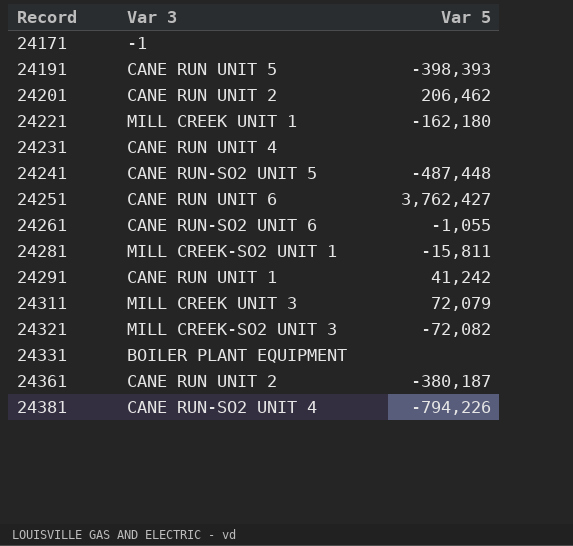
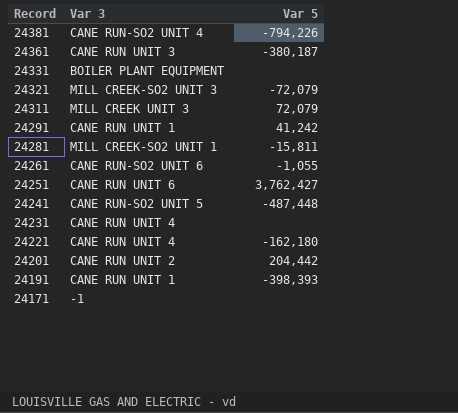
row order: Record ascending -> Record descending
24361 | Var 3: CANE RUN UNIT 2 -> CANE RUN UNIT 3
24321 | Var 5: -72,082 -> -72,079
24221 | Var 3: MILL CREEK UNIT 1 -> CANE RUN UNIT 4
24201 | Var 5: 206,462 -> 204,442
24191 | Var 3: CANE RUN UNIT 5 -> CANE RUN UNIT 1

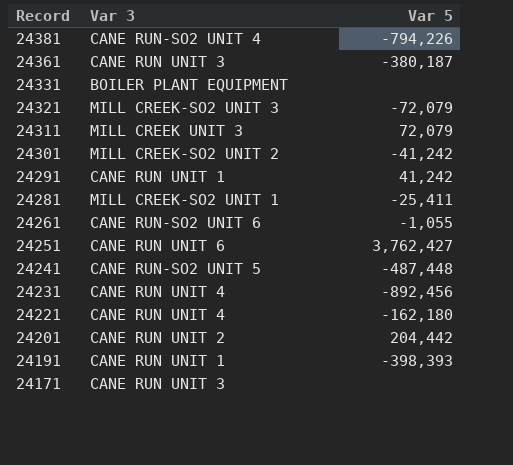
row 24301: none -> MILL CREEK-SO2 UNIT 2 | -41,242
24281 | Var 5: -15,811 -> -25,411
24231 | Var 5: none -> -892,456
24171 | Var 3: -1 -> CANE RUN UNIT 3

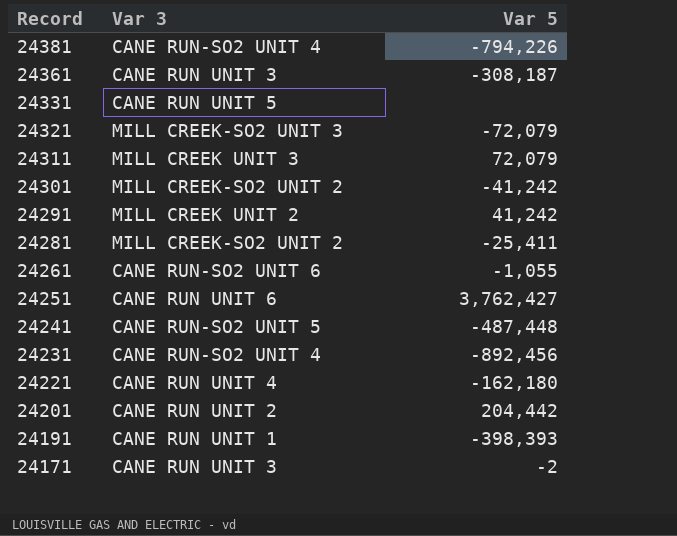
24361 | Var 5: -380,187 -> -308,187
24331 | Var 3: BOILER PLANT EQUIPMENT -> CANE RUN UNIT 5
24291 | Var 3: CANE RUN UNIT 1 -> MILL CREEK UNIT 2
24281 | Var 3: MILL CREEK-SO2 UNIT 1 -> MILL CREEK-SO2 UNIT 2
24231 | Var 3: CANE RUN UNIT 4 -> CANE RUN-SO2 UNIT 4
24171 | Var 5: none -> -2

